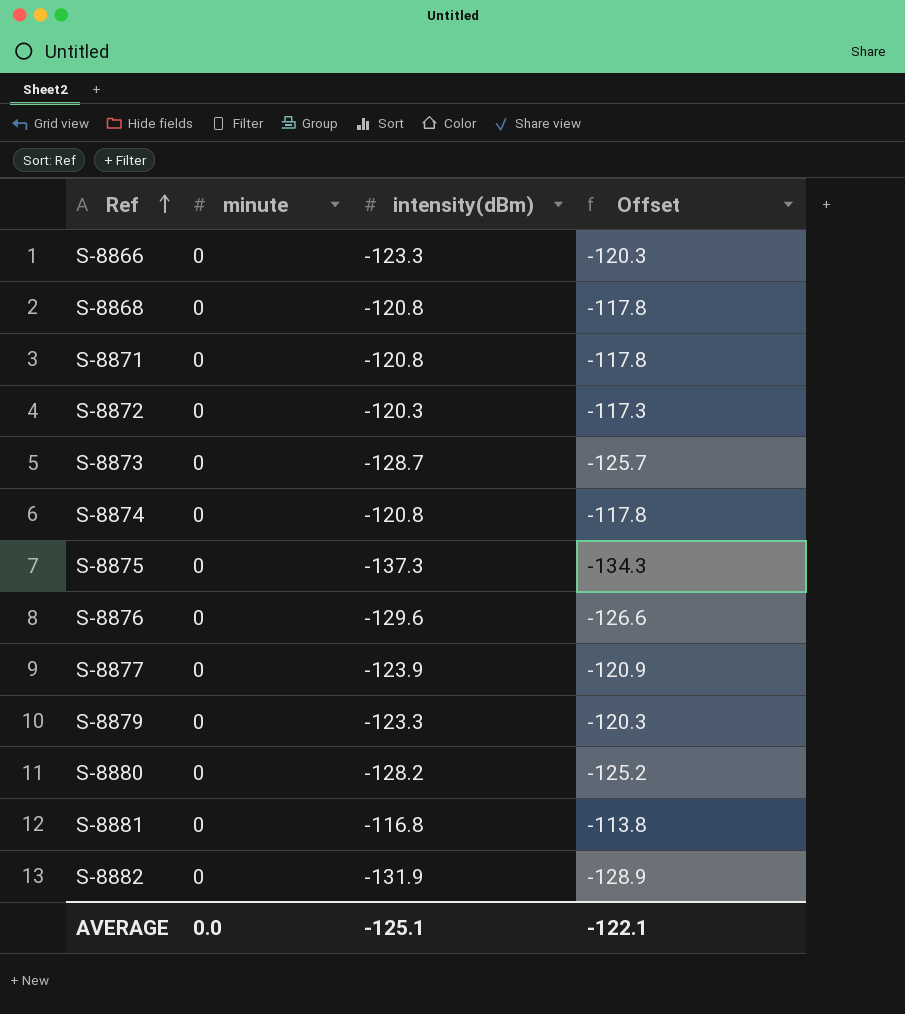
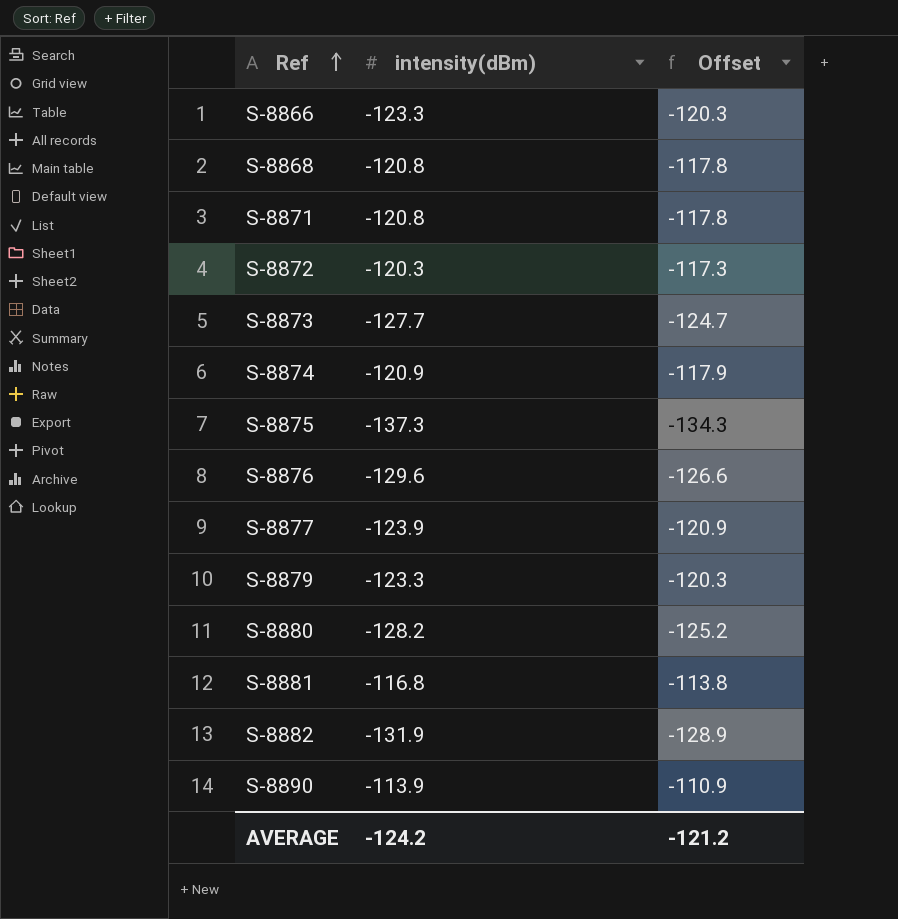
column minute | position: 2 -> none
S-8873 | intensity(dBm): -128.7 -> -127.7
S-8873 | Offset: -125.7 -> -124.7
S-8874 | intensity(dBm): -120.8 -> -120.9
S-8874 | Offset: -117.8 -> -117.9
row S-8890: none -> -113.9 | -110.9
AVERAGE | intensity(dBm): -125.1 -> -124.2
AVERAGE | Offset: -122.1 -> -121.2

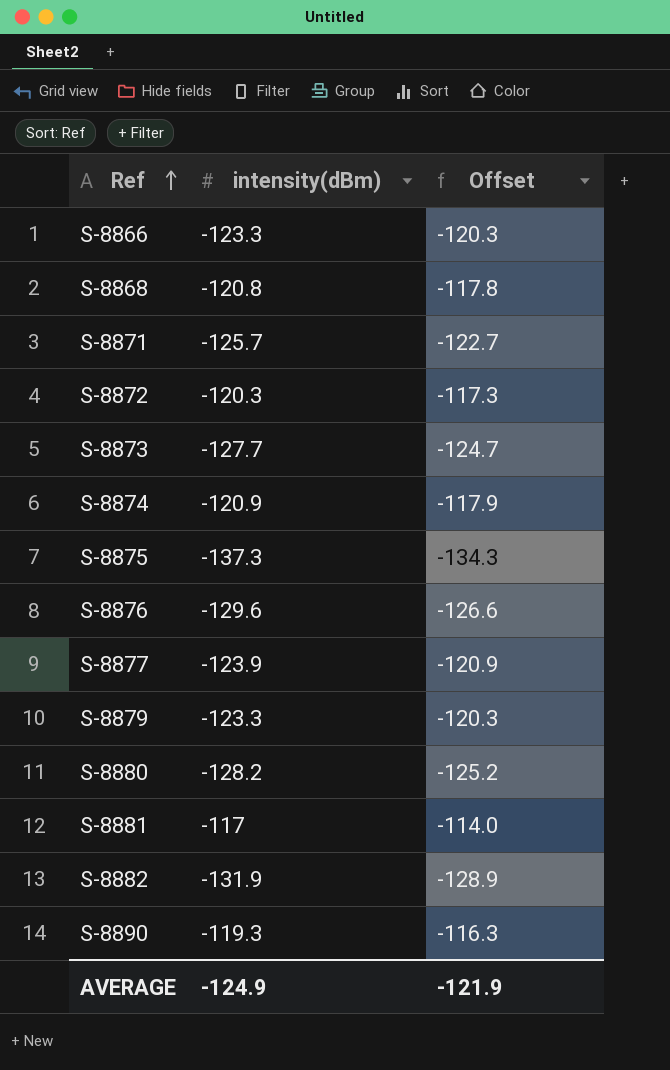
S-8871 | intensity(dBm): -120.8 -> -125.7
S-8871 | Offset: -117.8 -> -122.7
S-8881 | intensity(dBm): -116.8 -> -117
S-8881 | Offset: -113.8 -> -114.0
S-8890 | intensity(dBm): -113.9 -> -119.3
S-8890 | Offset: -110.9 -> -116.3
AVERAGE | intensity(dBm): -124.2 -> -124.9
AVERAGE | Offset: -121.2 -> -121.9

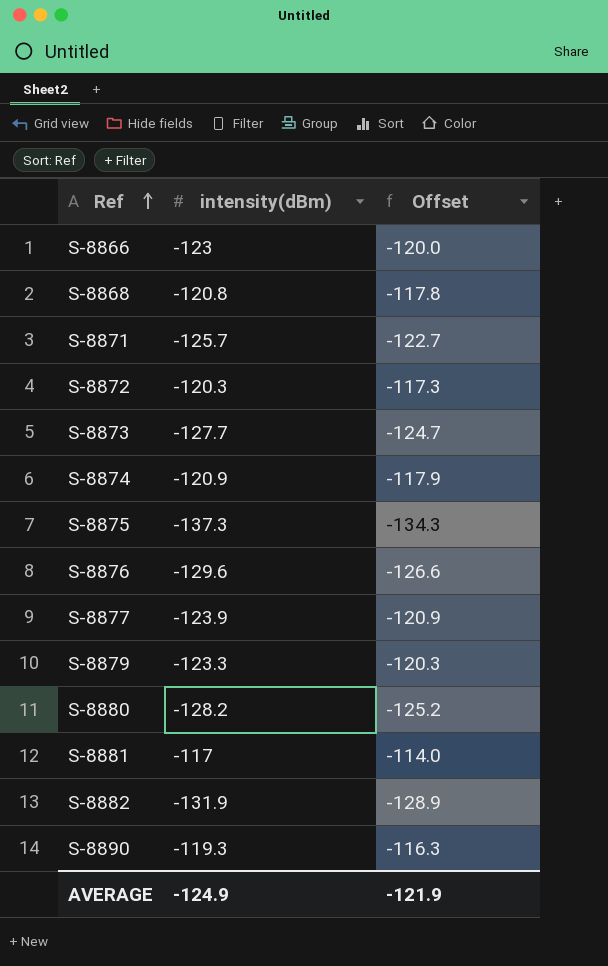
S-8866 | intensity(dBm): -123.3 -> -123
S-8866 | Offset: -120.3 -> -120.0

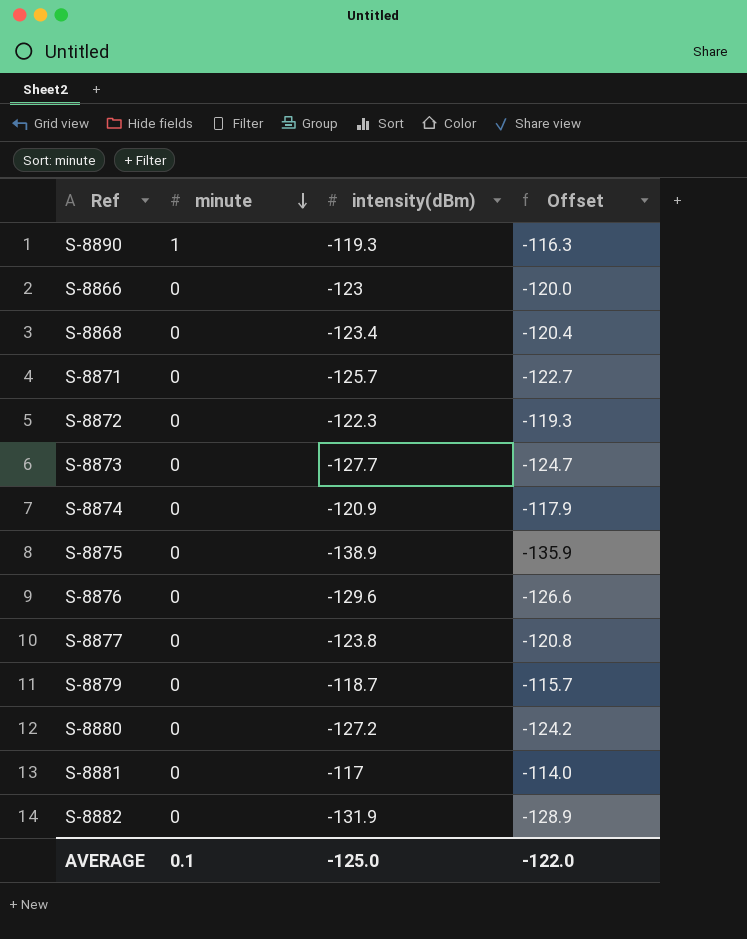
row order: Ref ascending -> minute descending
column minute | position: none -> 2
S-8868 | intensity(dBm): -120.8 -> -123.4
S-8868 | Offset: -117.8 -> -120.4
S-8872 | intensity(dBm): -120.3 -> -122.3
S-8872 | Offset: -117.3 -> -119.3
S-8875 | intensity(dBm): -137.3 -> -138.9
S-8875 | Offset: -134.3 -> -135.9
S-8877 | intensity(dBm): -123.9 -> -123.8
S-8877 | Offset: -120.9 -> -120.8
S-8879 | intensity(dBm): -123.3 -> -118.7
S-8879 | Offset: -120.3 -> -115.7
S-8880 | intensity(dBm): -128.2 -> -127.2
S-8880 | Offset: -125.2 -> -124.2
AVERAGE | intensity(dBm): -124.9 -> -125.0
AVERAGE | Offset: -121.9 -> -122.0

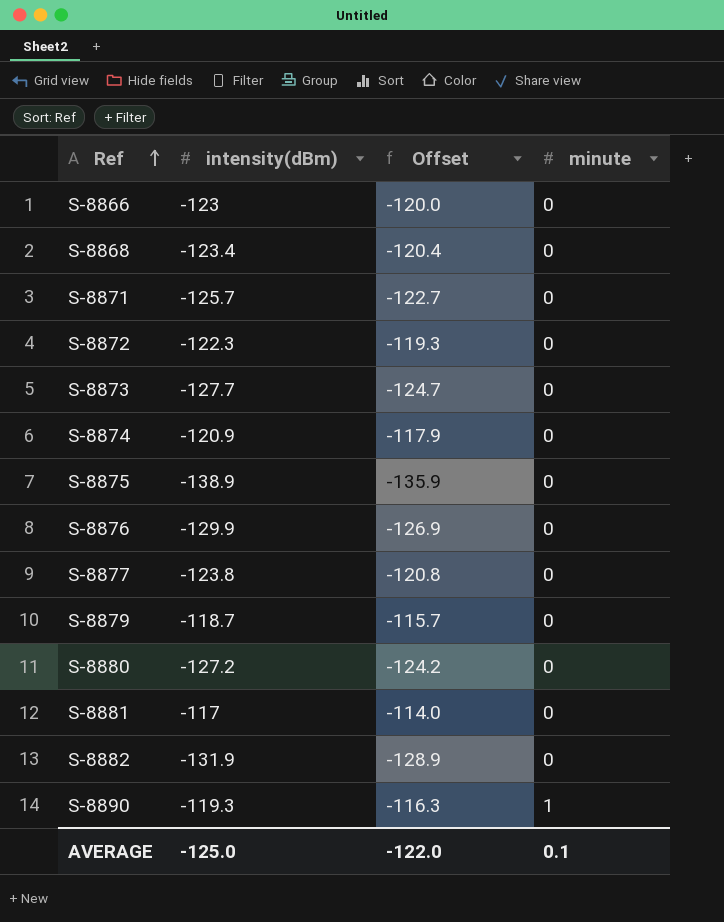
row order: minute descending -> Ref ascending
column minute | position: 2 -> 4
S-8876 | intensity(dBm): -129.6 -> -129.9
S-8876 | Offset: -126.6 -> -126.9

